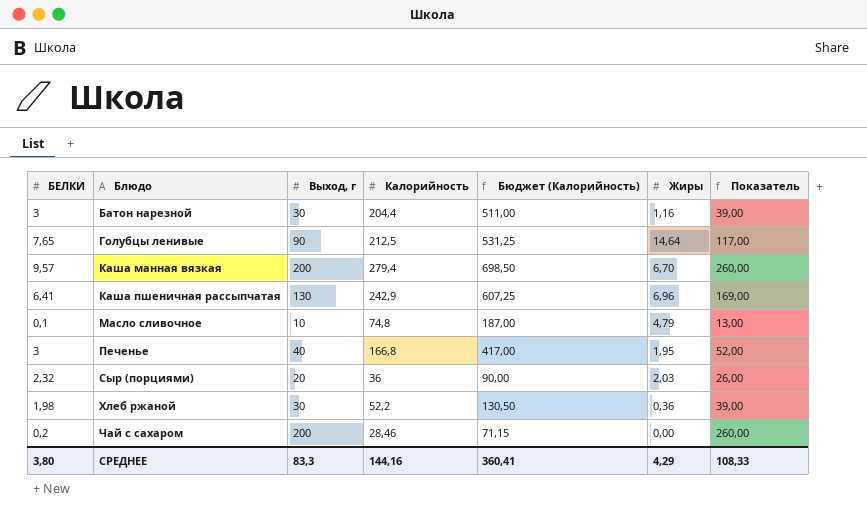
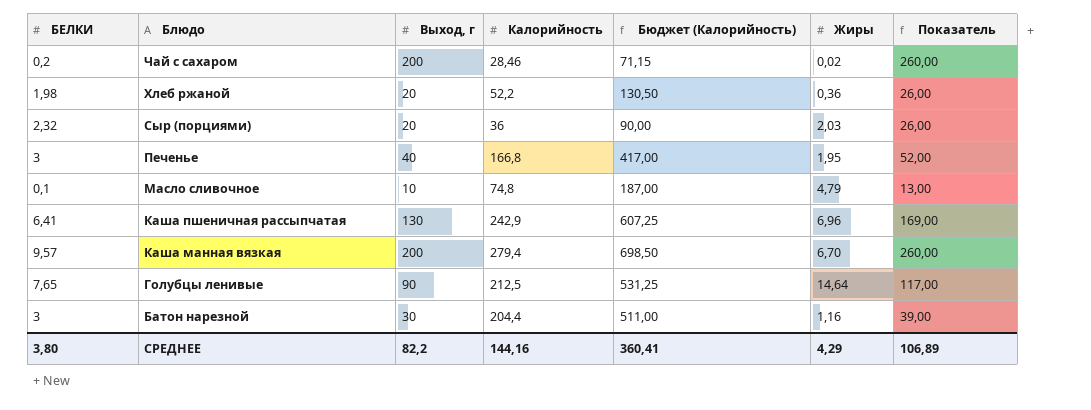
row order: Блюдо ascending -> Блюдо descending
Чай с сахаром | Жиры: 0,00 -> 0,02
Хлеб ржаной | Выход, г: 30 -> 20
Хлеб ржаной | Показатель: 39,00 -> 26,00
СРЕДНЕЕ | Выход, г: 83,3 -> 82,2
СРЕДНЕЕ | Показатель: 108,33 -> 106,89

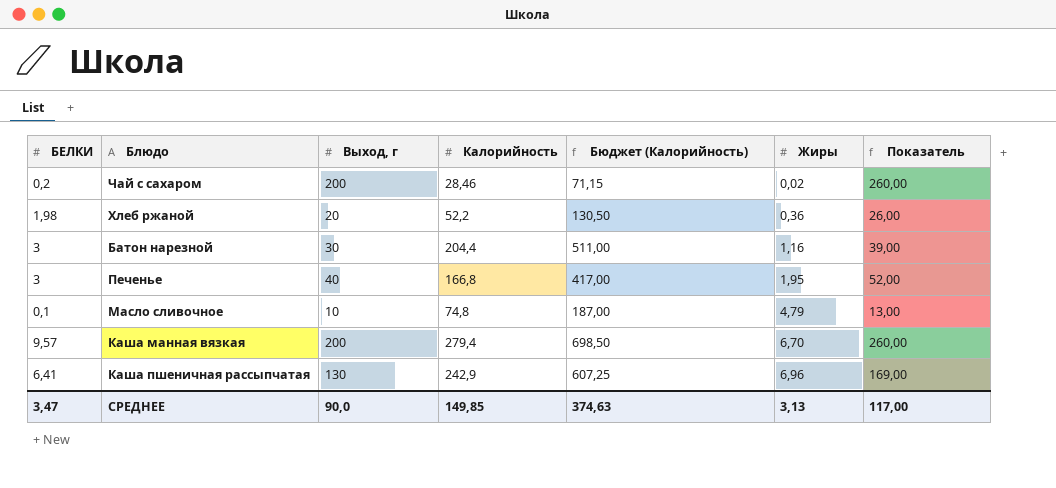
row order: Блюдо descending -> Жиры ascending
row Сыр (порциями): 2,32 | 20 | 36 | 90,00 | 2,03 | 26,00 -> none
row Голубцы ленивые: 7,65 | 90 | 212,5 | 531,25 | 14,64 | 117,00 -> none
СРЕДНЕЕ | БЕЛКИ: 3,80 -> 3,47
СРЕДНЕЕ | Выход, г: 82,2 -> 90,0
СРЕДНЕЕ | Калорийность: 144,16 -> 149,85
СРЕДНЕЕ | Бюджет (Калорийность): 360,41 -> 374,63
СРЕДНЕЕ | Жиры: 4,29 -> 3,13
СРЕДНЕЕ | Показатель: 106,89 -> 117,00

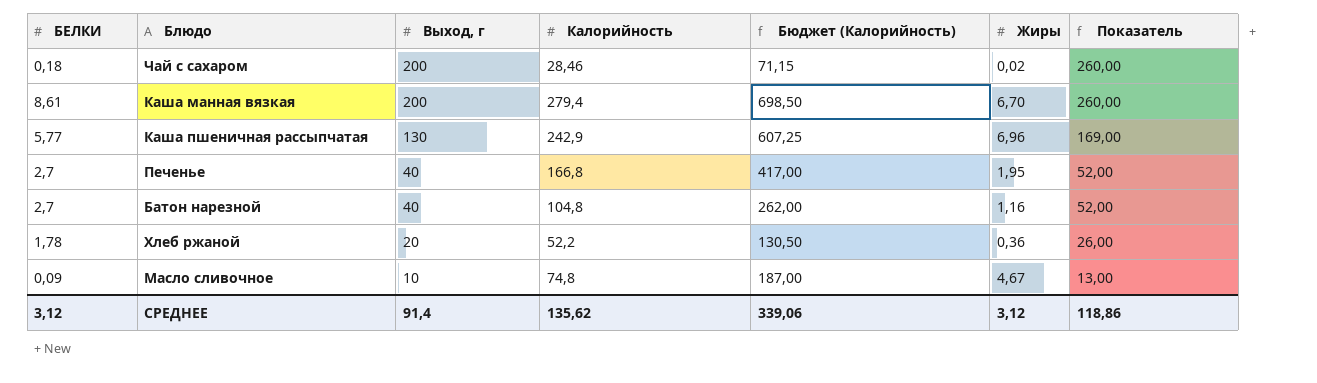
row order: Жиры ascending -> Выход, г descending
Чай с сахаром | БЕЛКИ: 0,2 -> 0,18
Каша манная вязкая | БЕЛКИ: 9,57 -> 8,61
Каша пшеничная рассыпчатая | БЕЛКИ: 6,41 -> 5,77
Печенье | БЕЛКИ: 3 -> 2,7
Батон нарезной | БЕЛКИ: 3 -> 2,7
Батон нарезной | Выход, г: 30 -> 40
Батон нарезной | Калорийность: 204,4 -> 104,8
Батон нарезной | Бюджет (Калорийность): 511,00 -> 262,00
Батон нарезной | Показатель: 39,00 -> 52,00
Хлеб ржаной | БЕЛКИ: 1,98 -> 1,78
Масло сливочное | БЕЛКИ: 0,1 -> 0,09
Масло сливочное | Жиры: 4,79 -> 4,67
СРЕДНЕЕ | БЕЛКИ: 3,47 -> 3,12
СРЕДНЕЕ | Выход, г: 90,0 -> 91,4
СРЕДНЕЕ | Калорийность: 149,85 -> 135,62
СРЕДНЕЕ | Бюджет (Калорийность): 374,63 -> 339,06
СРЕДНЕЕ | Жиры: 3,13 -> 3,12
СРЕДНЕЕ | Показатель: 117,00 -> 118,86

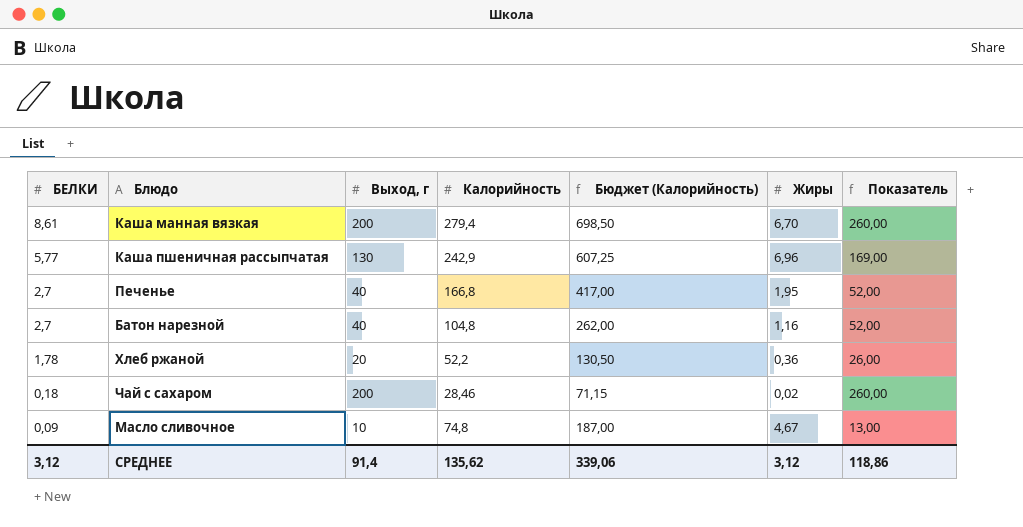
row order: Выход, г descending -> БЕЛКИ descending

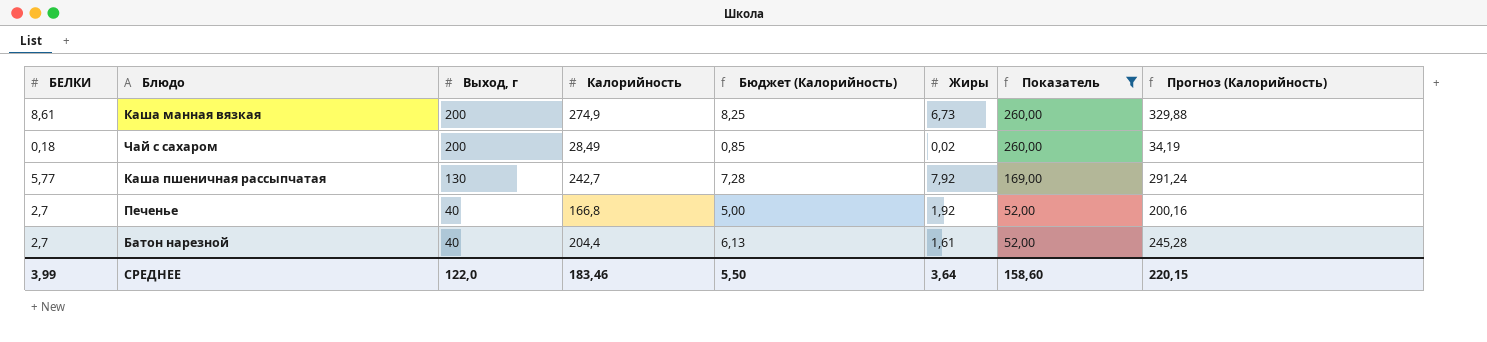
filter: none -> Показатель >= 52,00
row order: БЕЛКИ descending -> Выход, г descending
column Бюджет (Калорийность) | formula: [Калорийность] * 2,5 -> [Калорийность] * 0,03
column Прогноз (Калорийность) | formula: none -> [Калорийность] * 1,2
Каша манная вязкая | Калорийность: 279,4 -> 274,9
Каша манная вязкая | Жиры: 6,70 -> 6,73
Чай с сахаром | Калорийность: 28,46 -> 28,49
Каша пшеничная рассыпчатая | Калорийность: 242,9 -> 242,7
Каша пшеничная рассыпчатая | Жиры: 6,96 -> 7,92
Печенье | Жиры: 1,95 -> 1,92
Батон нарезной | Калорийность: 104,8 -> 204,4
Батон нарезной | Жиры: 1,16 -> 1,61
СРЕДНЕЕ | БЕЛКИ: 3,12 -> 3,99
СРЕДНЕЕ | Выход, г: 91,4 -> 122,0
СРЕДНЕЕ | Калорийность: 135,62 -> 183,46
СРЕДНЕЕ | Бюджет (Калорийность): 339,06 -> 5,50
СРЕДНЕЕ | Жиры: 3,12 -> 3,64
СРЕДНЕЕ | Показатель: 118,86 -> 158,60

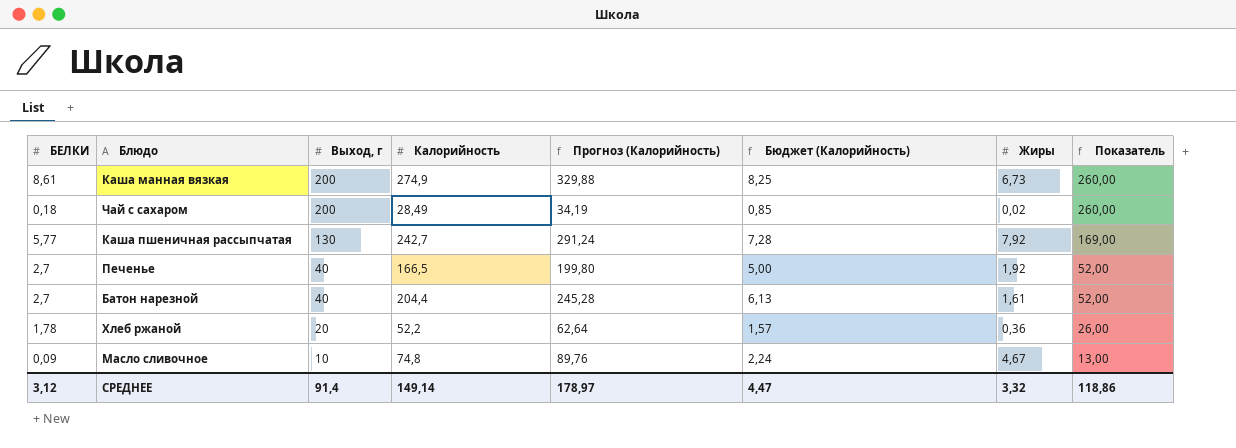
filter: Показатель >= 52,00 -> none
column Прогноз (Калорийность) | position: 8 -> 5
Печенье | Калорийность: 166,8 -> 166,5
Печенье | Прогноз (Калорийность): 200,16 -> 199,80
СРЕДНЕЕ | БЕЛКИ: 3,99 -> 3,12
СРЕДНЕЕ | Выход, г: 122,0 -> 91,4
СРЕДНЕЕ | Калорийность: 183,46 -> 149,14
СРЕДНЕЕ | Прогноз (Калорийность): 220,15 -> 178,97
СРЕДНЕЕ | Бюджет (Калорийность): 5,50 -> 4,47
СРЕДНЕЕ | Жиры: 3,64 -> 3,32
СРЕДНЕЕ | Показатель: 158,60 -> 118,86

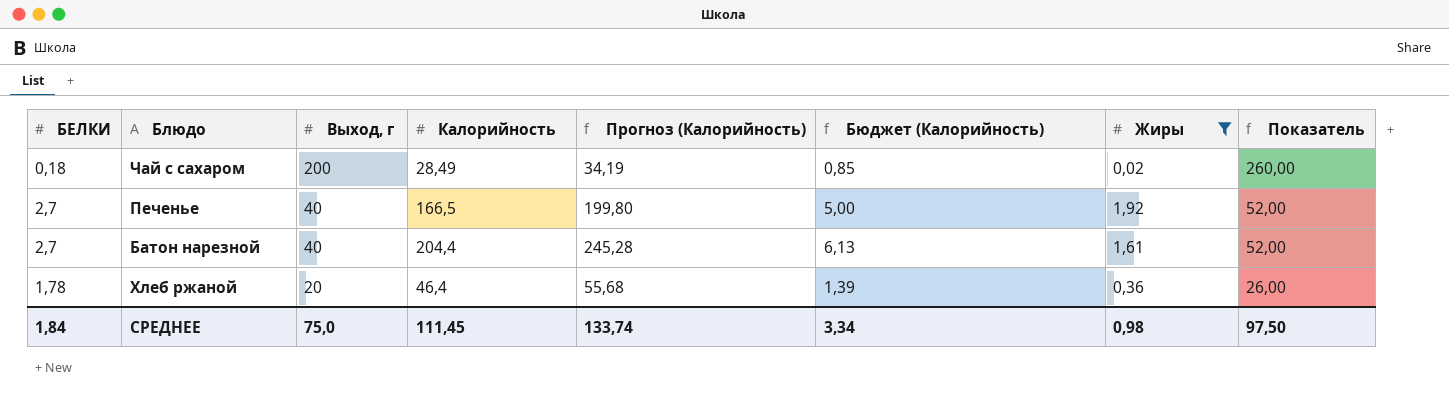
filter: none -> Жиры <= 1,92
Хлеб ржаной | Калорийность: 52,2 -> 46,4
Хлеб ржаной | Прогноз (Калорийность): 62,64 -> 55,68
Хлеб ржаной | Бюджет (Калорийность): 1,57 -> 1,39
СРЕДНЕЕ | БЕЛКИ: 3,12 -> 1,84
СРЕДНЕЕ | Выход, г: 91,4 -> 75,0
СРЕДНЕЕ | Калорийность: 149,14 -> 111,45
СРЕДНЕЕ | Прогноз (Калорийность): 178,97 -> 133,74
СРЕДНЕЕ | Бюджет (Калорийность): 4,47 -> 3,34
СРЕДНЕЕ | Жиры: 3,32 -> 0,98
СРЕДНЕЕ | Показатель: 118,86 -> 97,50

